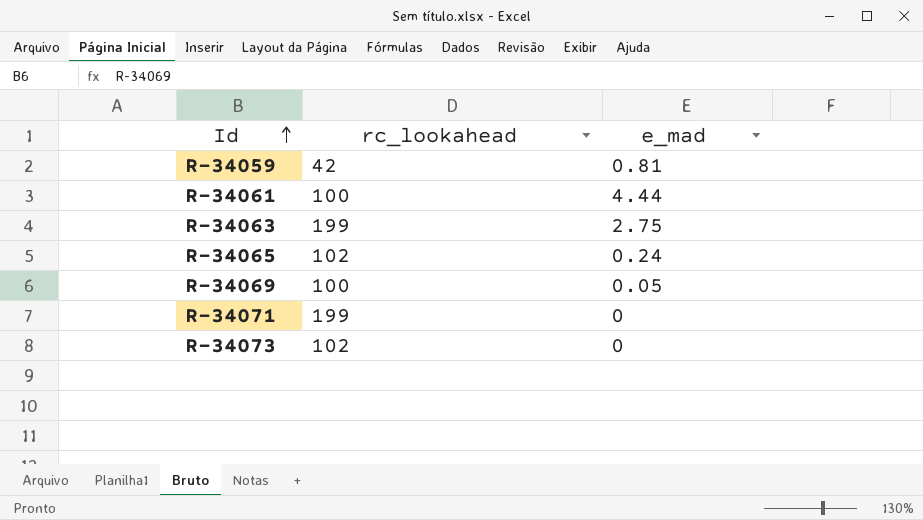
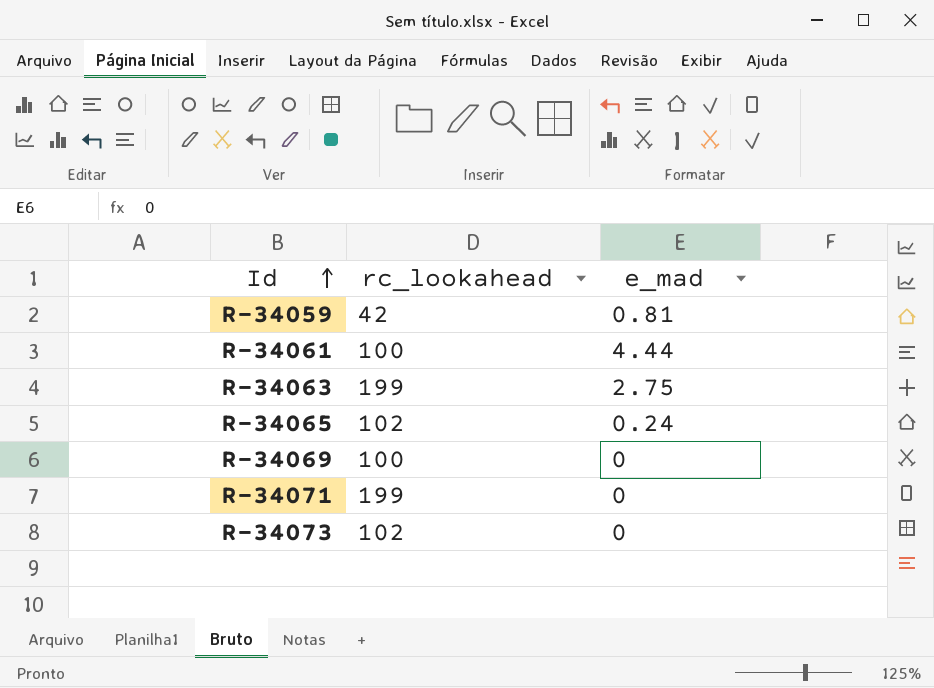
R-34069 | e_mad: 0.05 -> 0

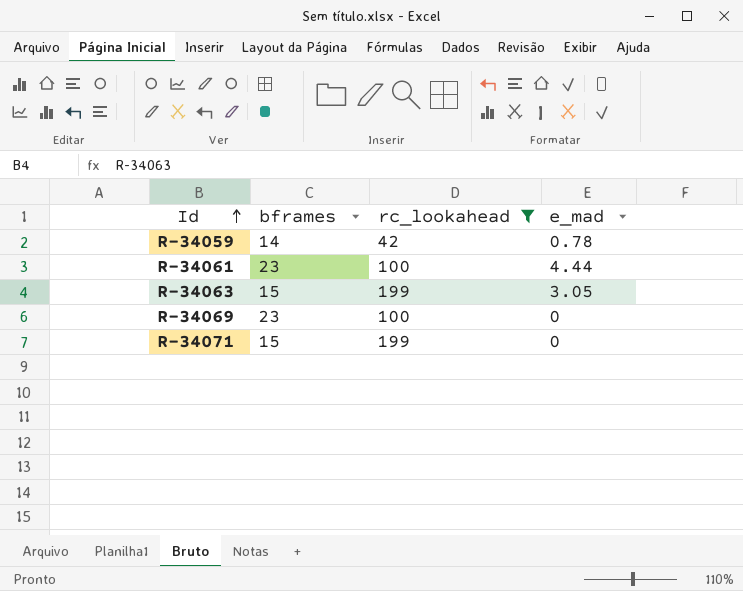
filter: none -> rc_lookahead != 102
column bframes | position: none -> 2
R-34059 | e_mad: 0.81 -> 0.78
R-34063 | e_mad: 2.75 -> 3.05

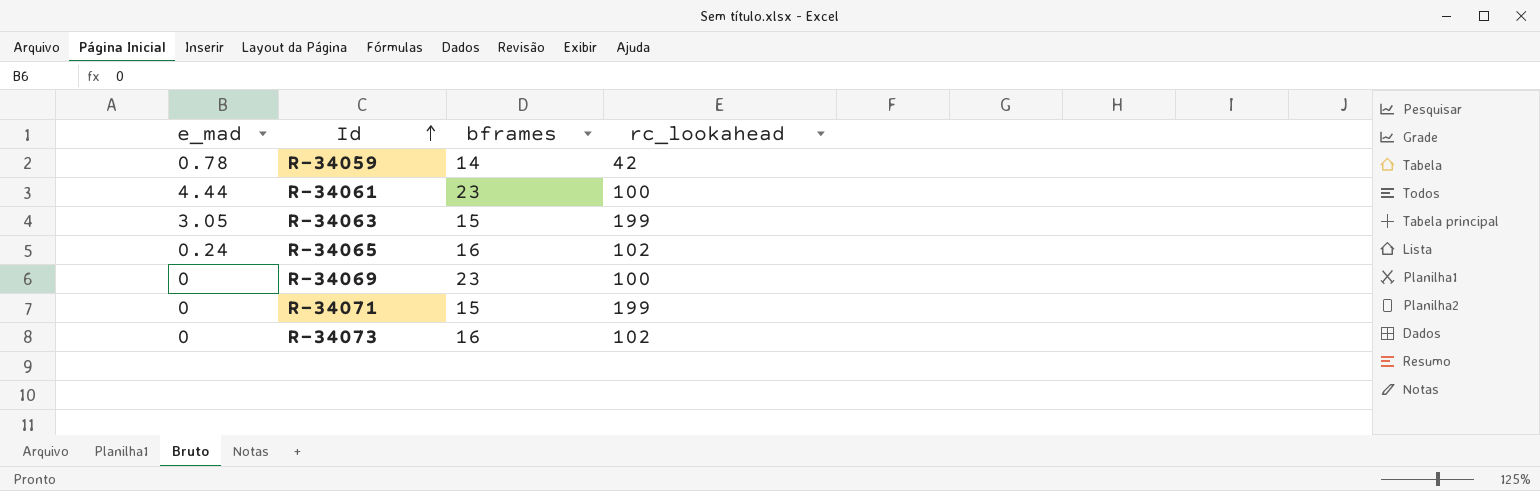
filter: rc_lookahead != 102 -> none
column e_mad | position: 4 -> 1

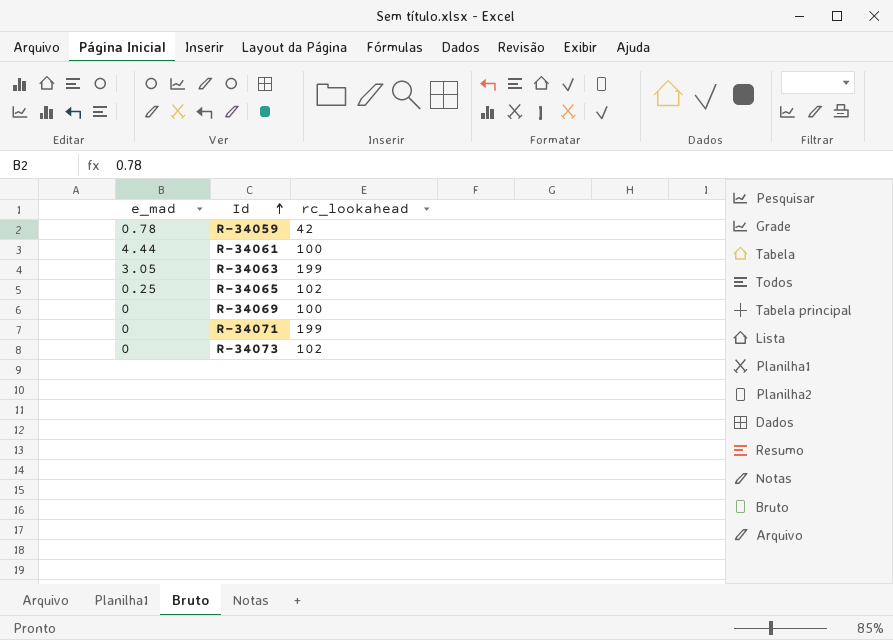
column bframes | position: 3 -> none
R-34065 | e_mad: 0.24 -> 0.25

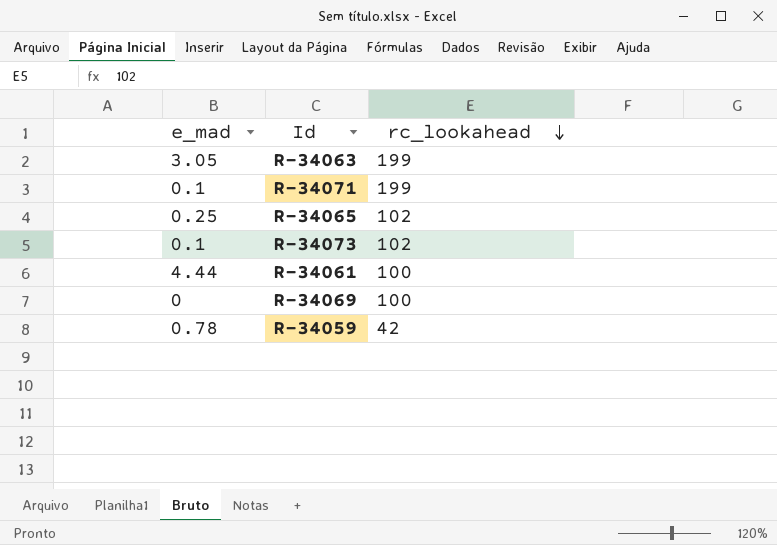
row order: Id ascending -> rc_lookahead descending
R-34071 | e_mad: 0 -> 0.1
R-34073 | e_mad: 0 -> 0.1

